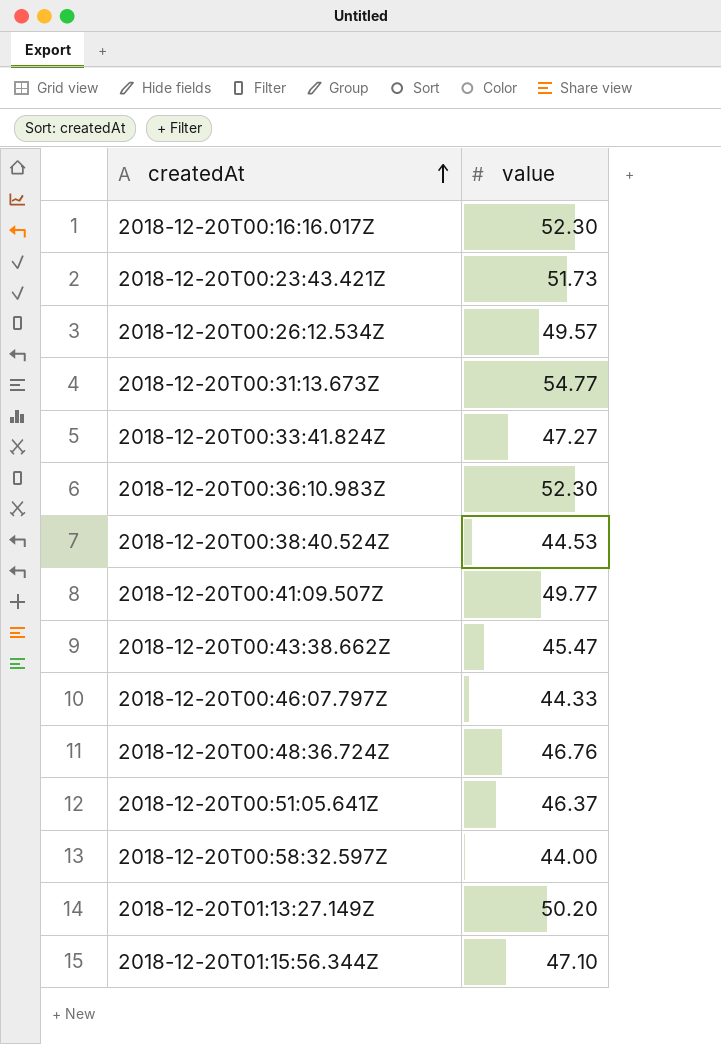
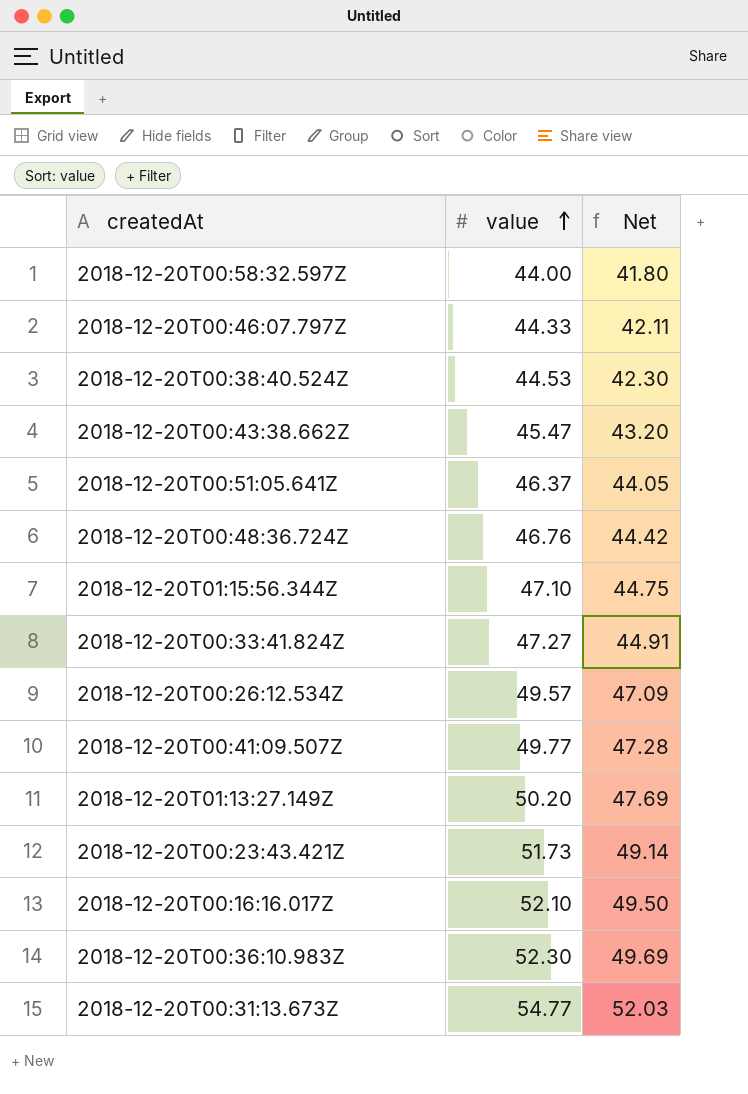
row order: createdAt ascending -> value ascending
column Net | formula: none -> [value] * 0.95
2018-12-20T00:16:16.017Z | value: 52.30 -> 52.10

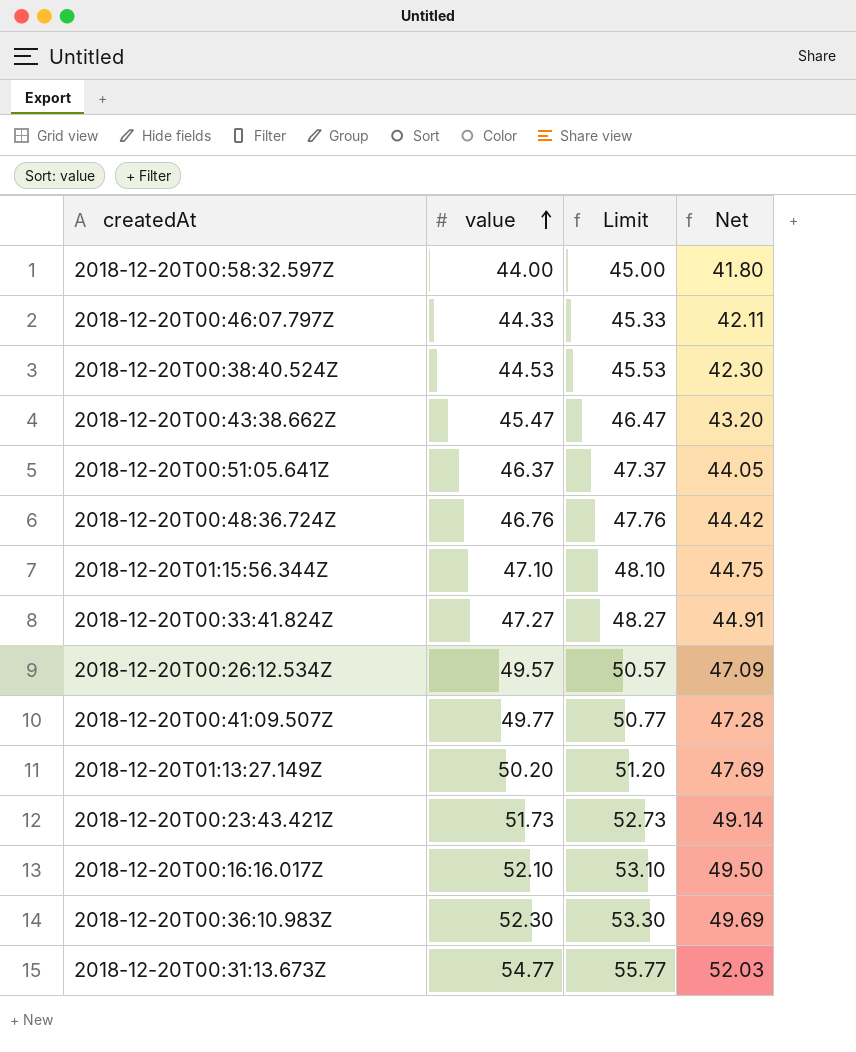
column Limit | formula: none -> [value] + 1

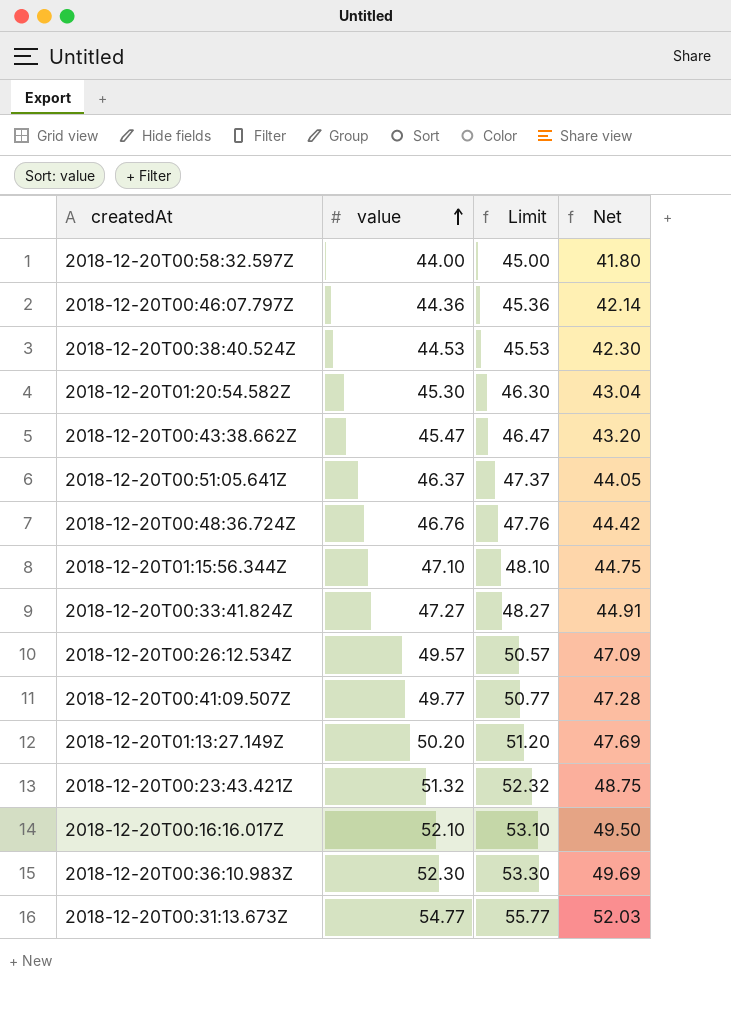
2018-12-20T00:46:07.797Z | value: 44.33 -> 44.36
2018-12-20T00:46:07.797Z | Limit: 45.33 -> 45.36
2018-12-20T00:46:07.797Z | Net: 42.11 -> 42.14
row 2018-12-20T01:20:54.582Z: none -> 45.30 | 46.30 | 43.04
2018-12-20T00:23:43.421Z | value: 51.73 -> 51.32
2018-12-20T00:23:43.421Z | Limit: 52.73 -> 52.32
2018-12-20T00:23:43.421Z | Net: 49.14 -> 48.75

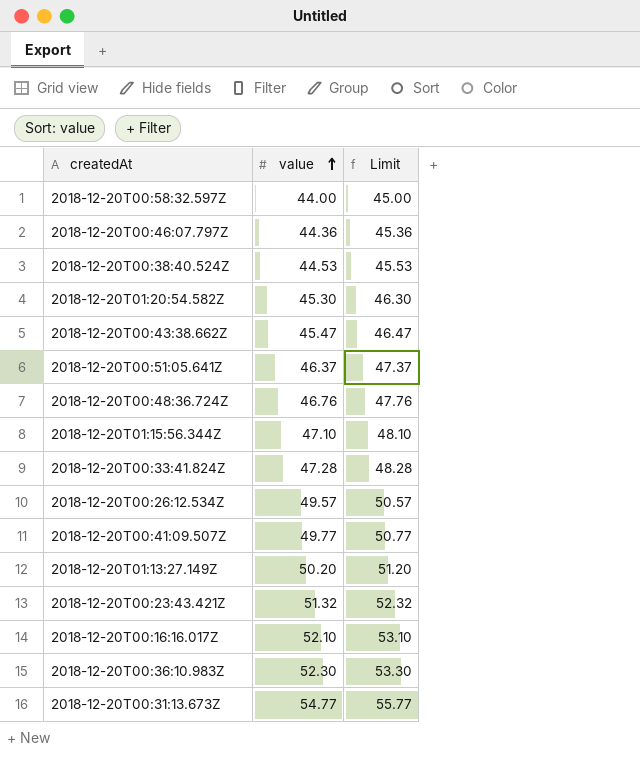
column Net | formula: [value] * 0.95 -> none
2018-12-20T00:33:41.824Z | value: 47.27 -> 47.28
2018-12-20T00:33:41.824Z | Limit: 48.27 -> 48.28

